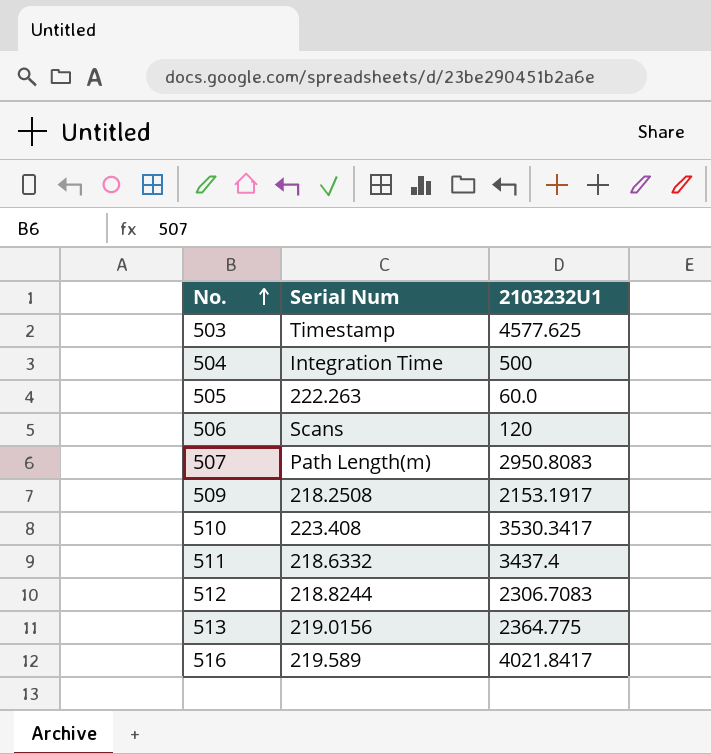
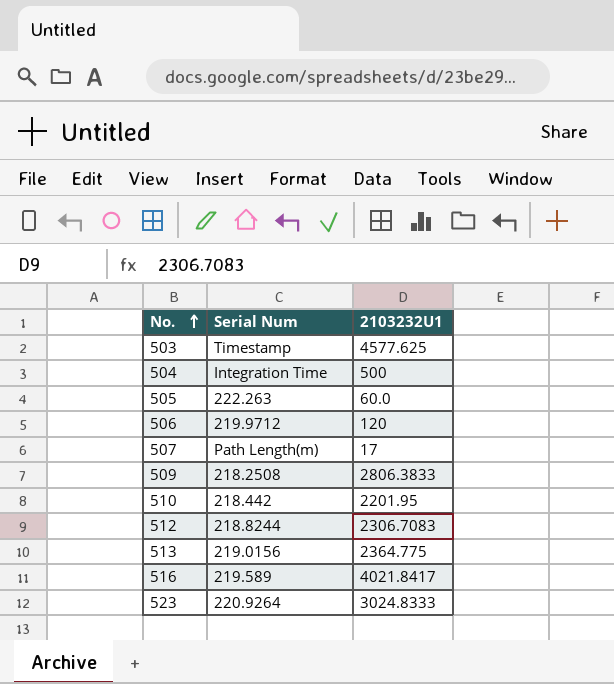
row 511: 218.6332 | 3437.4 -> none
506 | Serial Num: Scans -> 219.9712
507 | 2103232U1: 2950.8083 -> 17
509 | 2103232U1: 2153.1917 -> 2806.3833
510 | Serial Num: 223.408 -> 218.442
510 | 2103232U1: 3530.3417 -> 2201.95
row 523: none -> 220.9264 | 3024.8333

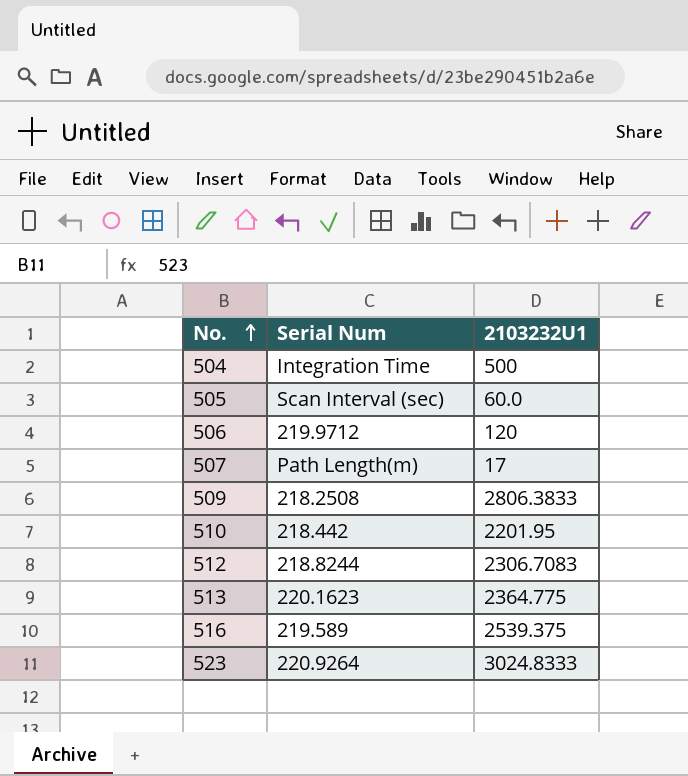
row 503: Timestamp | 4577.625 -> none
505 | Serial Num: 222.263 -> Scan Interval (sec)
513 | Serial Num: 219.0156 -> 220.1623
516 | 2103232U1: 4021.8417 -> 2539.375

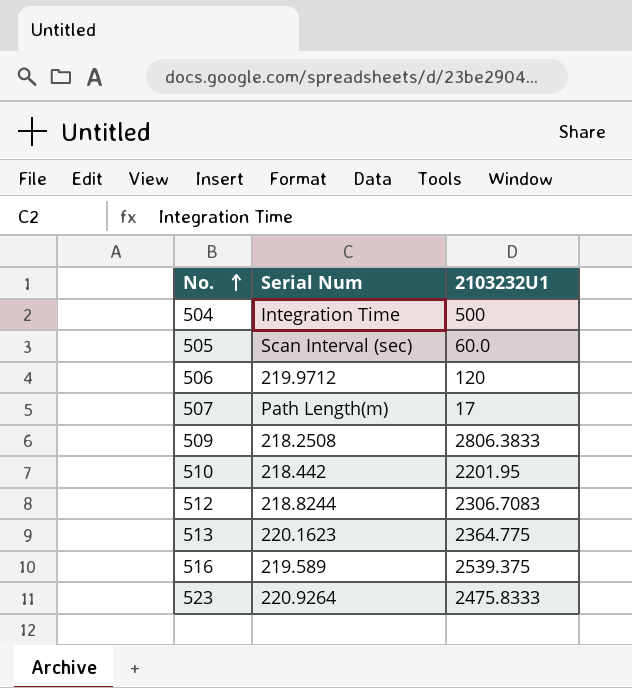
523 | 2103232U1: 3024.8333 -> 2475.8333

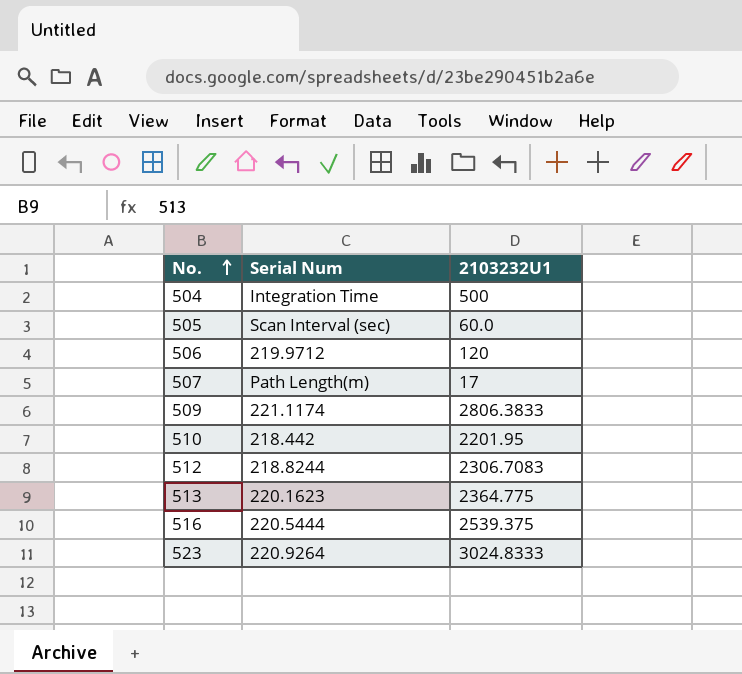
509 | Serial Num: 218.2508 -> 221.1174
516 | Serial Num: 219.589 -> 220.5444
523 | 2103232U1: 2475.8333 -> 3024.8333

